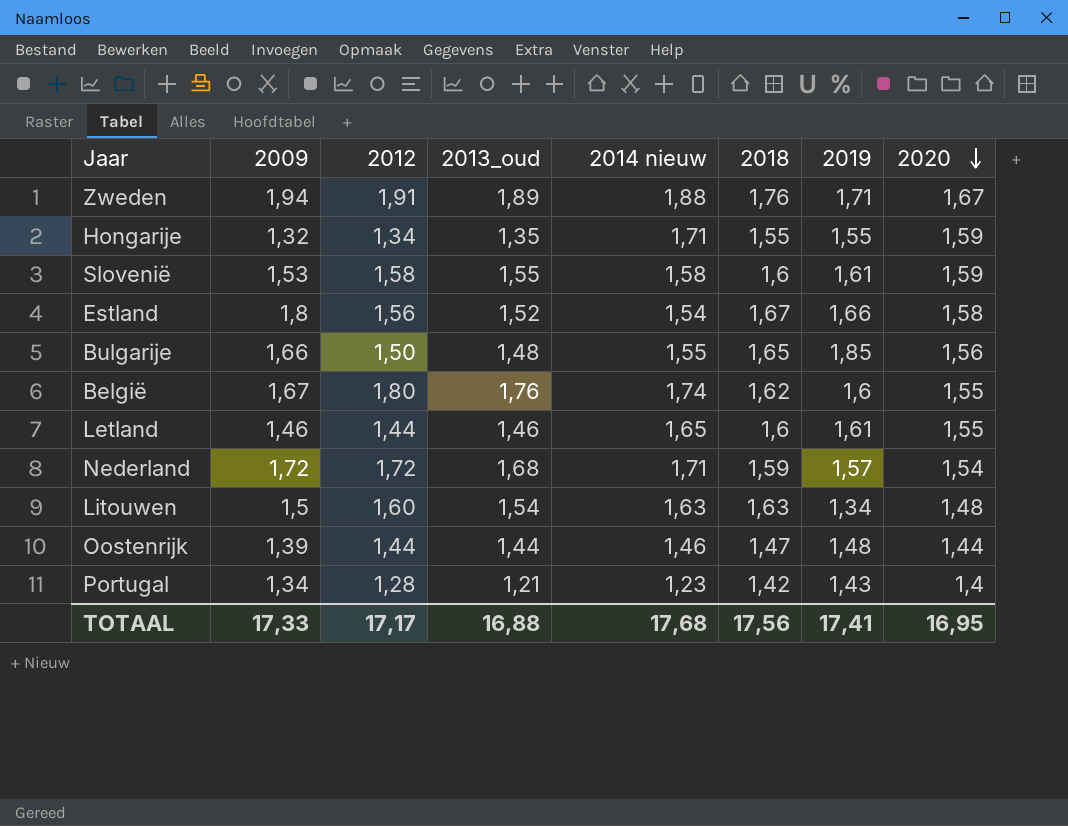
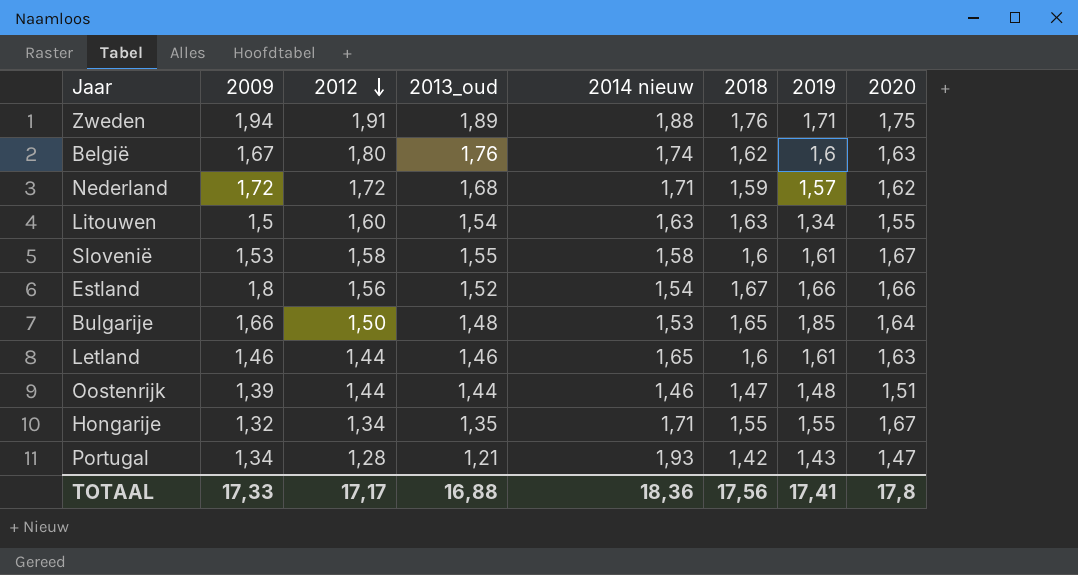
row order: 2020 descending -> 2012 descending
Zweden | 2020: 1,67 -> 1,75
België | 2020: 1,55 -> 1,63
Nederland | 2020: 1,54 -> 1,62
Litouwen | 2020: 1,48 -> 1,55
Slovenië | 2020: 1,59 -> 1,67
Estland | 2020: 1,58 -> 1,66
Bulgarije | 2014 nieuw: 1,55 -> 1,53
Bulgarije | 2020: 1,56 -> 1,64
Letland | 2020: 1,55 -> 1,63
Oostenrijk | 2020: 1,44 -> 1,51
Hongarije | 2020: 1,59 -> 1,67
Portugal | 2014 nieuw: 1,23 -> 1,93
Portugal | 2020: 1,4 -> 1,47
TOTAAL | 2014 nieuw: 17,68 -> 18,36
TOTAAL | 2020: 16,95 -> 17,8

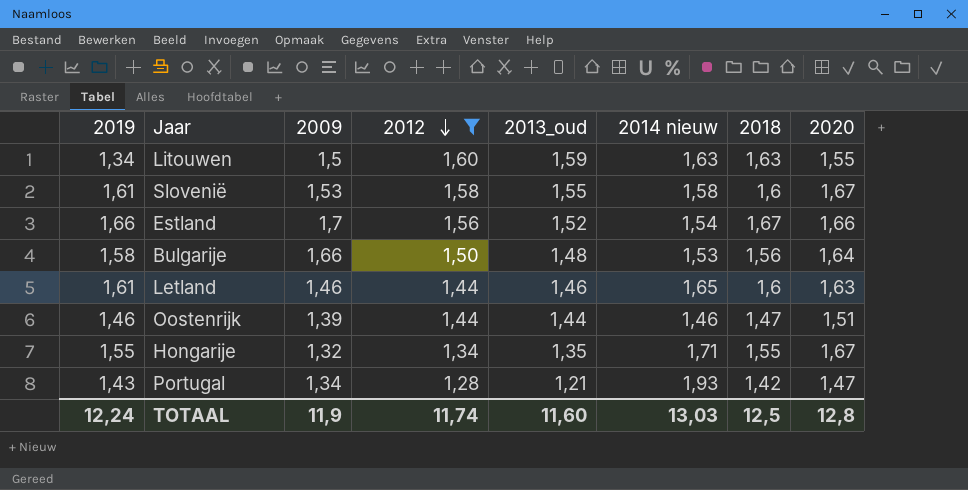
filter: none -> 2012 <= 1,60
column 2019 | position: 7 -> 1
Litouwen | 2013_oud: 1,54 -> 1,59
Estland | 2009: 1,8 -> 1,7
Bulgarije | 2019: 1,85 -> 1,58
Bulgarije | 2018: 1,65 -> 1,56
Oostenrijk | 2019: 1,48 -> 1,46
TOTAAL | 2019: 17,41 -> 12,24
TOTAAL | 2009: 17,33 -> 11,9
TOTAAL | 2012: 17,17 -> 11,74
TOTAAL | 2013_oud: 16,88 -> 11,60
TOTAAL | 2014 nieuw: 18,36 -> 13,03
TOTAAL | 2018: 17,56 -> 12,5
TOTAAL | 2020: 17,8 -> 12,8

